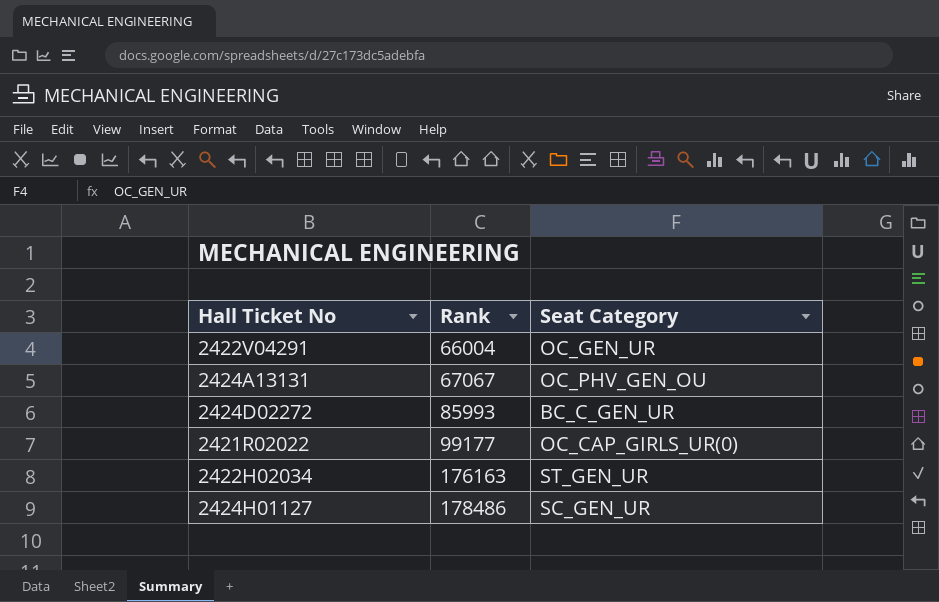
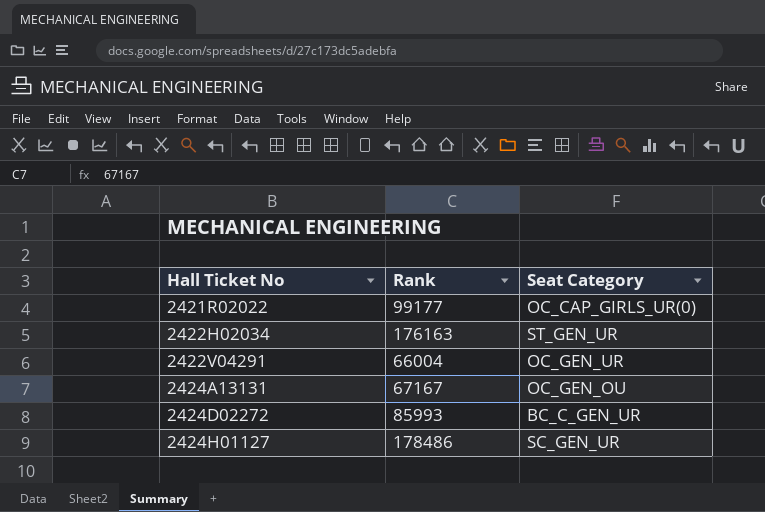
row order: Rank ascending -> Hall Ticket No ascending
2424A13131 | Rank: 67067 -> 67167
2424A13131 | Seat Category: OC_PHV_GEN_OU -> OC_GEN_OU

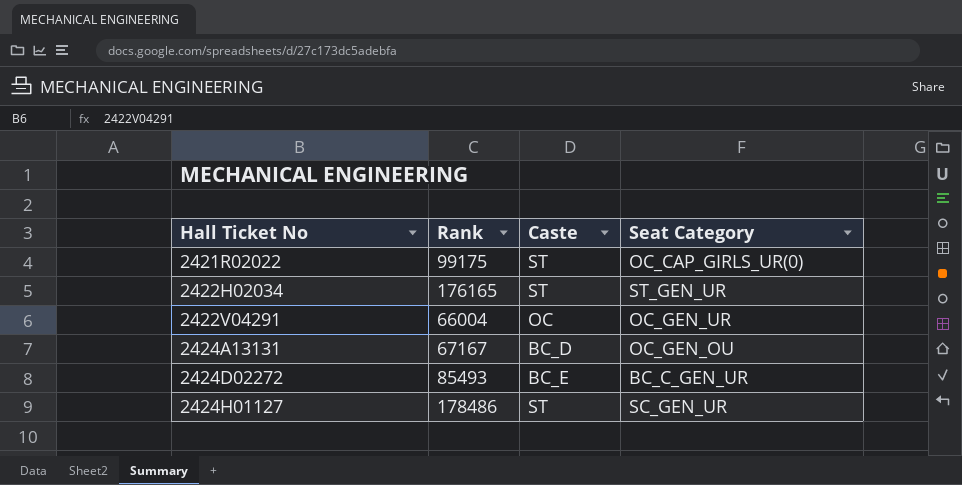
column Caste | position: none -> 3
2421R02022 | Rank: 99177 -> 99175
2422H02034 | Rank: 176163 -> 176165
2424D02272 | Rank: 85993 -> 85493

